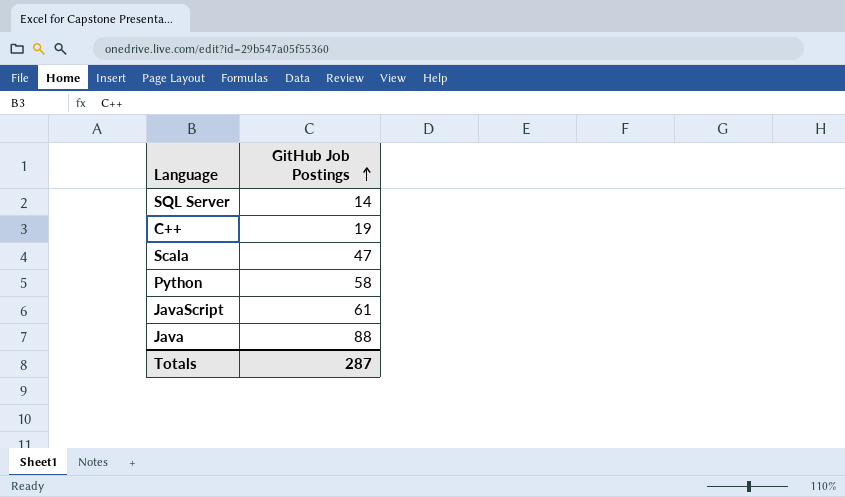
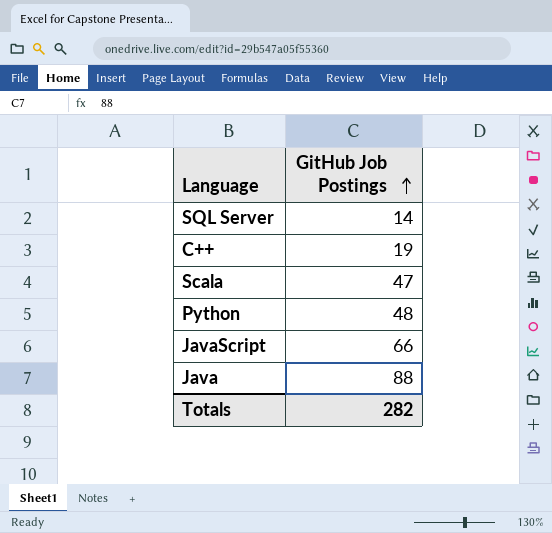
Python | GitHub Job Postings: 58 -> 48
JavaScript | GitHub Job Postings: 61 -> 66
Totals | GitHub Job Postings: 287 -> 282

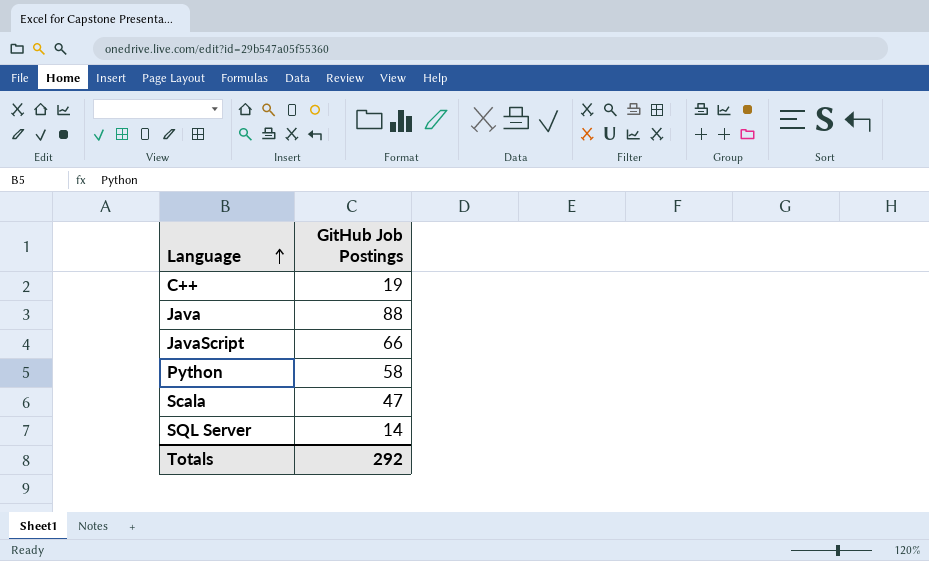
row order: GitHub Job Postings ascending -> Language ascending
Python | GitHub Job Postings: 48 -> 58
Totals | GitHub Job Postings: 282 -> 292

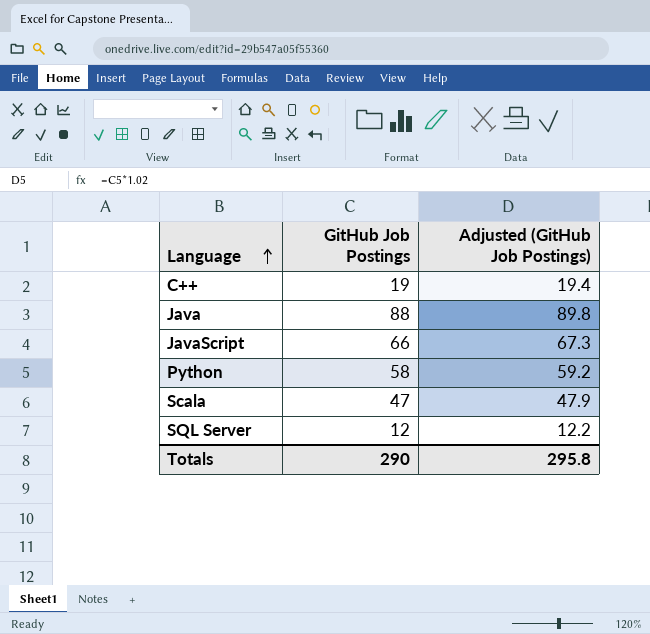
column Adjusted (GitHub Job Postings) | formula: none -> [GitHub Job Postings] * 1.02
SQL Server | GitHub Job Postings: 14 -> 12
Totals | GitHub Job Postings: 292 -> 290

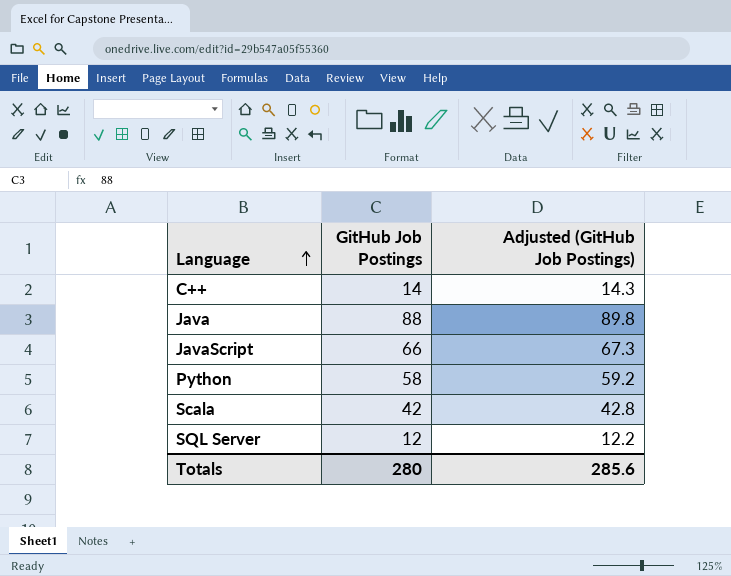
C++ | GitHub Job Postings: 19 -> 14
C++ | Adjusted (GitHub Job Postings): 19.4 -> 14.3
Scala | GitHub Job Postings: 47 -> 42
Scala | Adjusted (GitHub Job Postings): 47.9 -> 42.8
Totals | GitHub Job Postings: 290 -> 280
Totals | Adjusted (GitHub Job Postings): 295.8 -> 285.6

